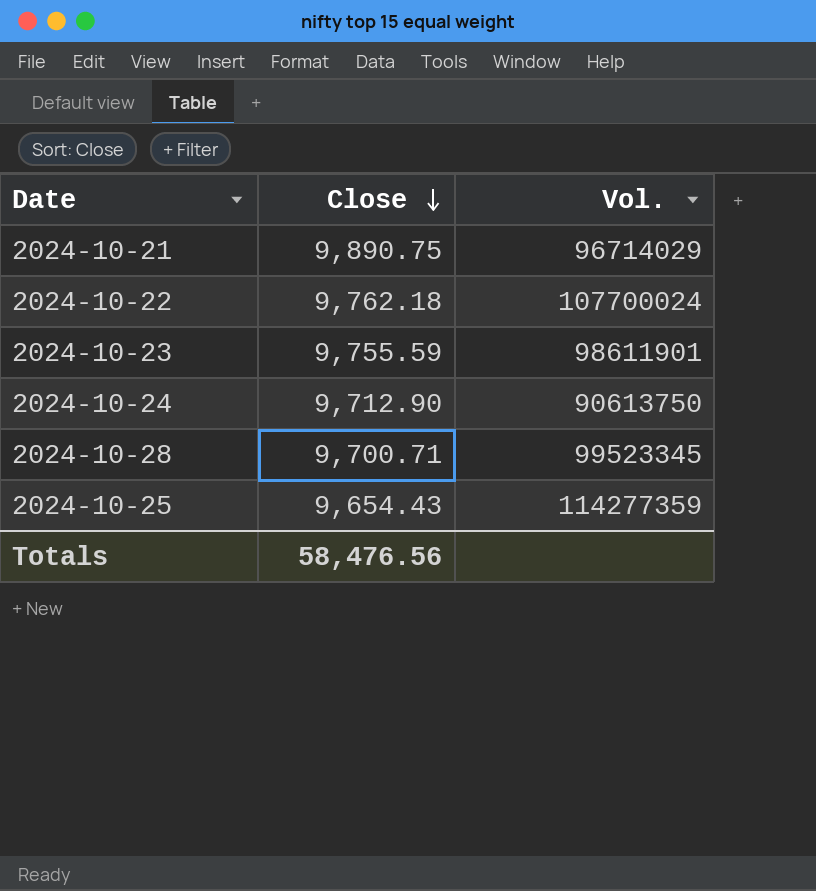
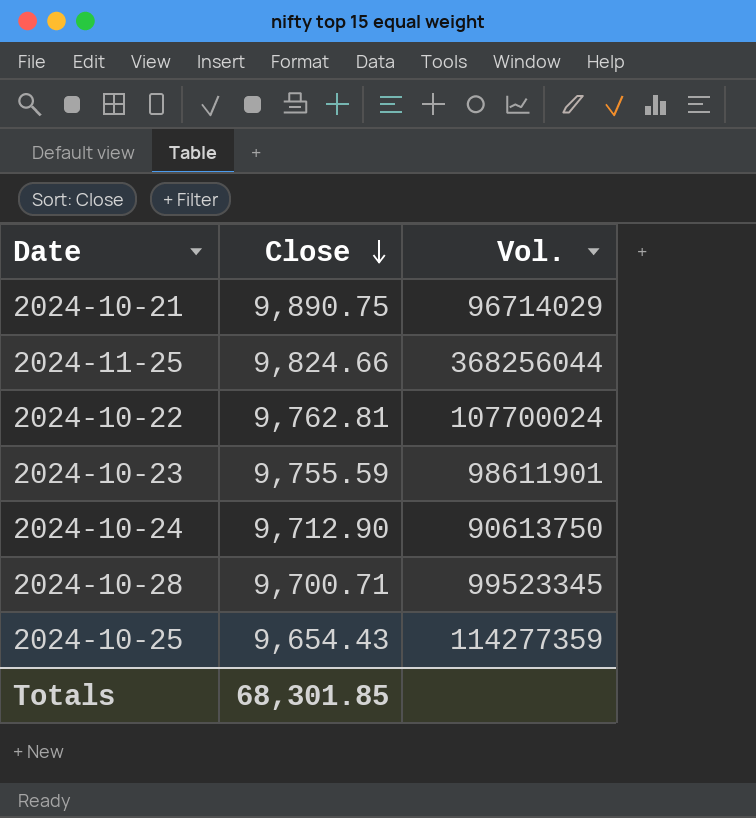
row 2024-11-25: none -> 9,824.66 | 368256044
2024-10-22 | Close: 9,762.18 -> 9,762.81
Totals | Close: 58,476.56 -> 68,301.85

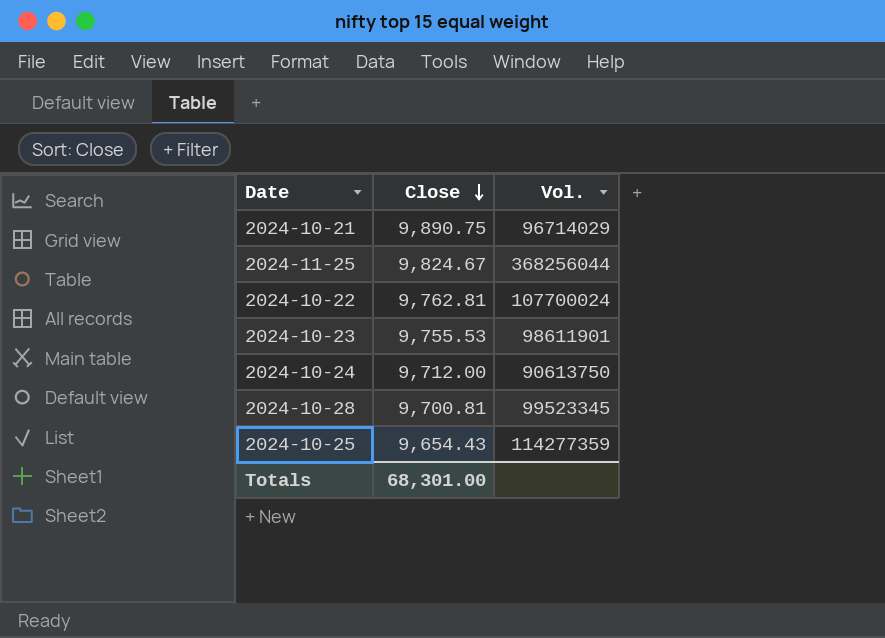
2024-11-25 | Close: 9,824.66 -> 9,824.67
2024-10-23 | Close: 9,755.59 -> 9,755.53
2024-10-24 | Close: 9,712.90 -> 9,712.00
2024-10-28 | Close: 9,700.71 -> 9,700.81
Totals | Close: 68,301.85 -> 68,301.00

